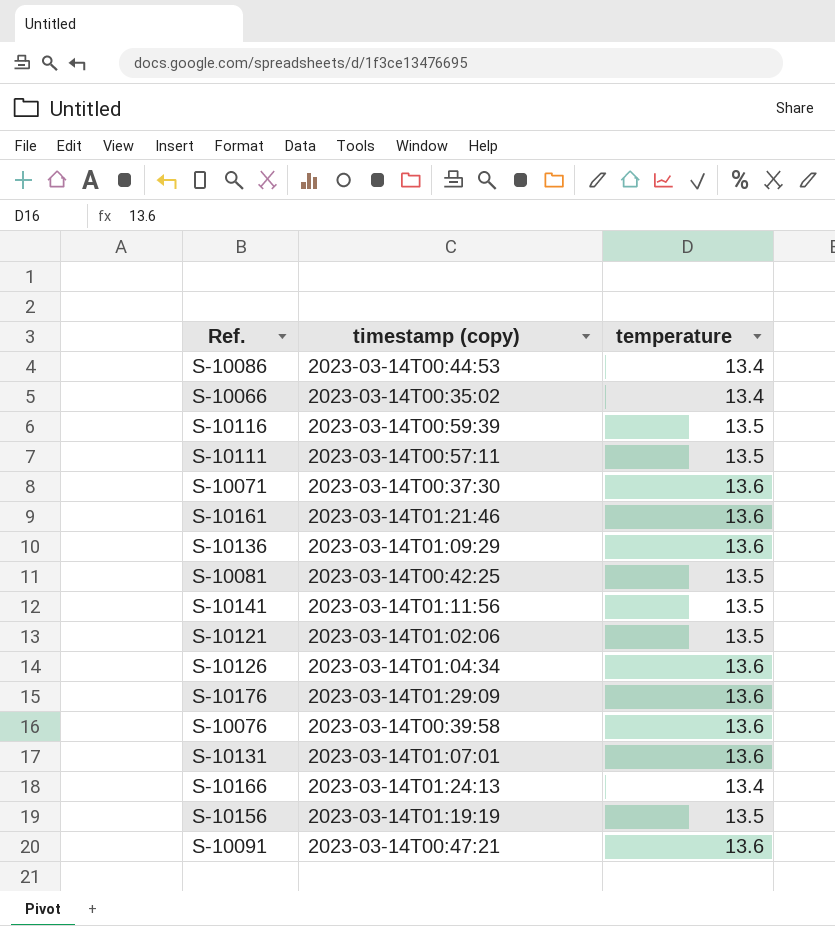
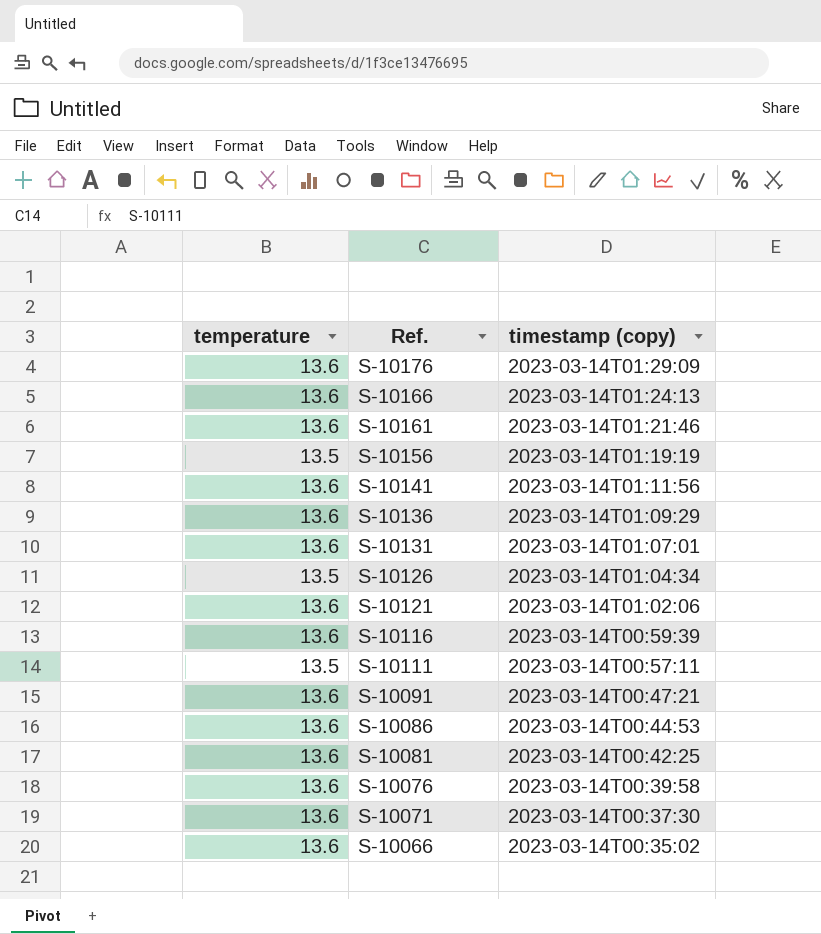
row order: none -> Ref. descending
column temperature | position: 3 -> 1
S-10166 | temperature: 13.4 -> 13.6
S-10141 | temperature: 13.5 -> 13.6
S-10126 | temperature: 13.6 -> 13.5
S-10121 | temperature: 13.5 -> 13.6
S-10116 | temperature: 13.5 -> 13.6
S-10086 | temperature: 13.4 -> 13.6
S-10081 | temperature: 13.5 -> 13.6
S-10066 | temperature: 13.4 -> 13.6

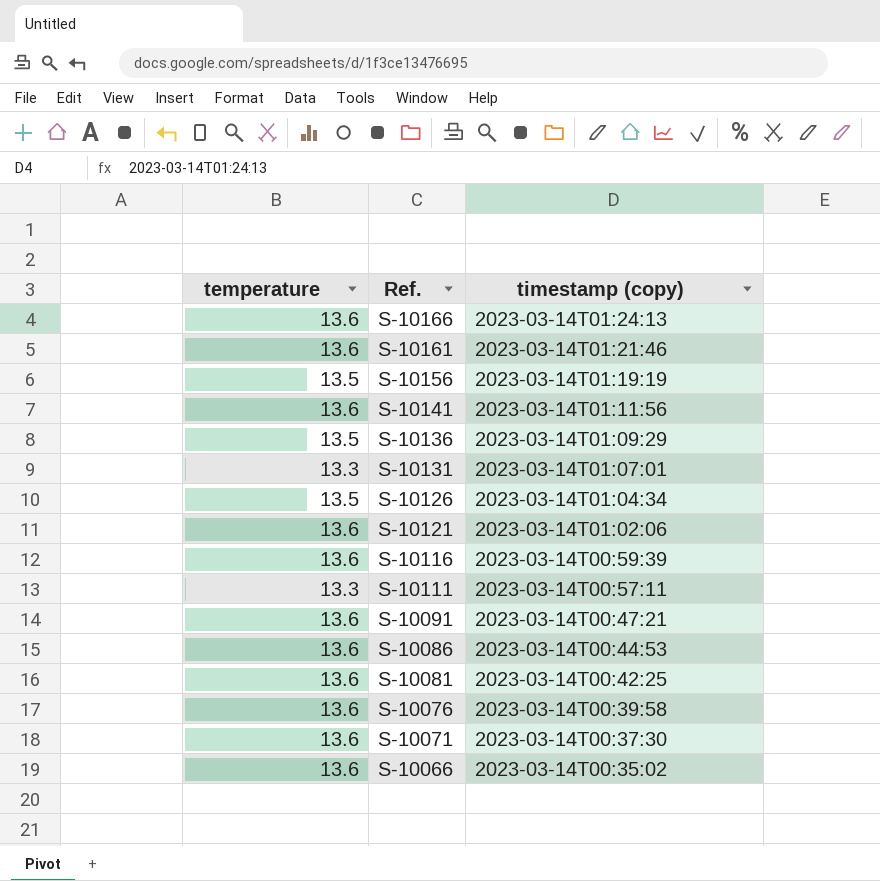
row S-10176: 13.6 | 2023-03-14T01:29:09 -> none
S-10136 | temperature: 13.6 -> 13.5
S-10131 | temperature: 13.6 -> 13.3
S-10111 | temperature: 13.5 -> 13.3

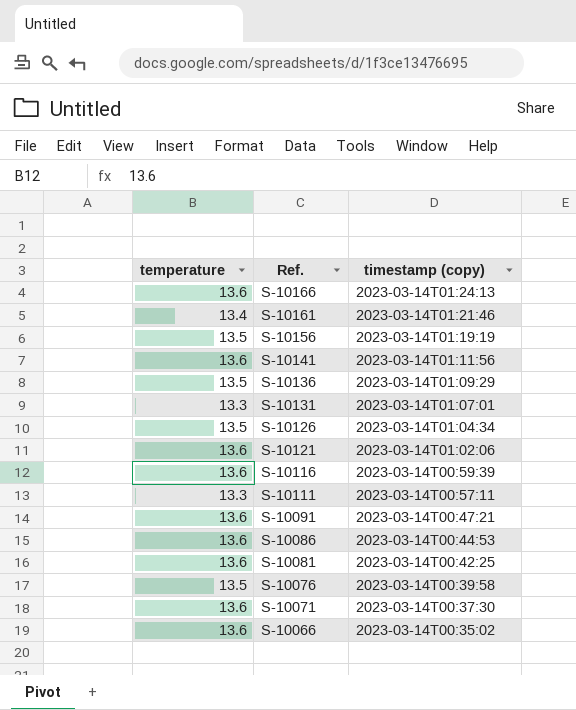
S-10161 | temperature: 13.6 -> 13.4
S-10076 | temperature: 13.6 -> 13.5

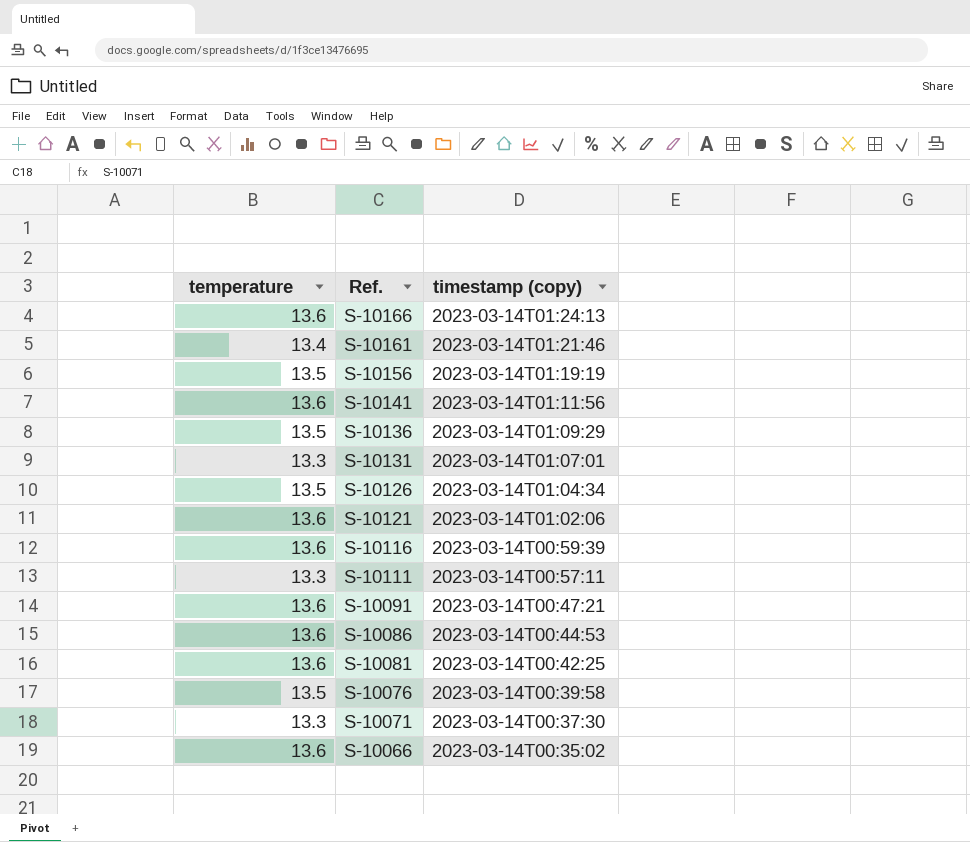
S-10071 | temperature: 13.6 -> 13.3

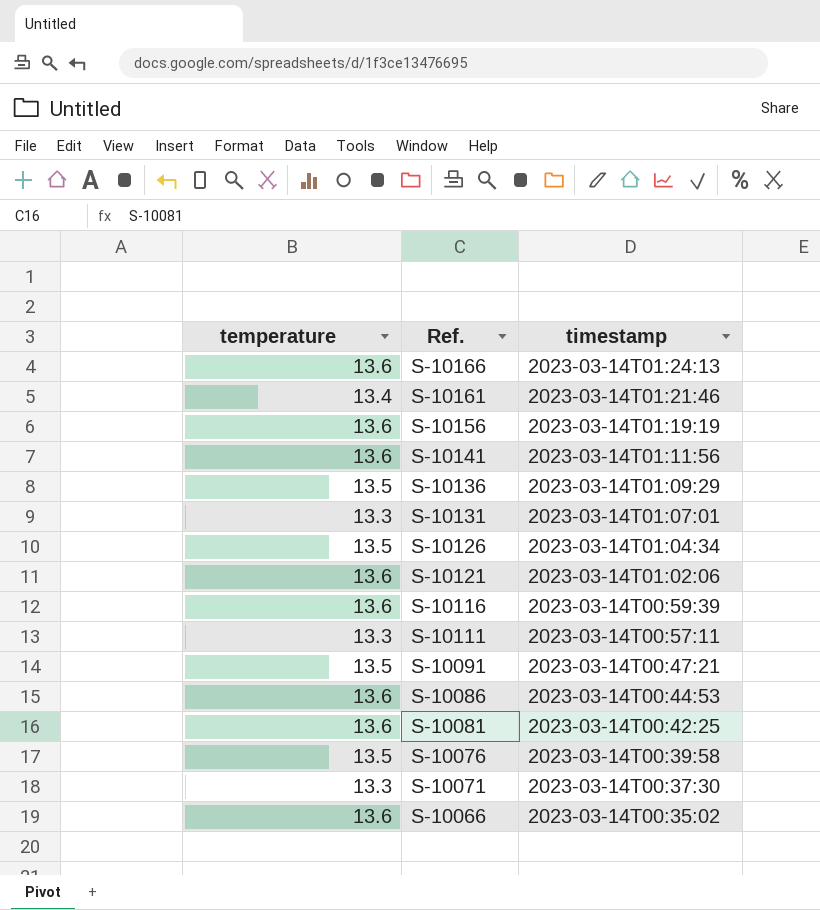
column name: timestamp (copy) -> timestamp
S-10156 | temperature: 13.5 -> 13.6
S-10091 | temperature: 13.6 -> 13.5

